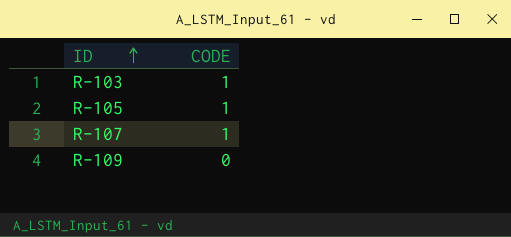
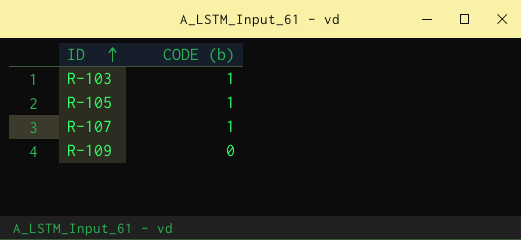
column name: CODE -> CODE (b)

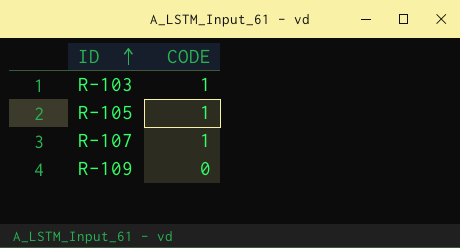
column name: CODE (b) -> CODE

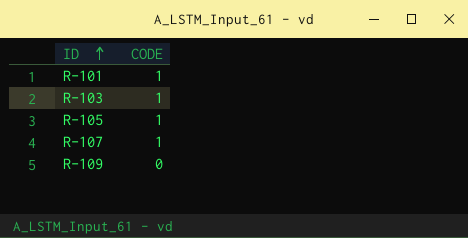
row R-101: none -> 1

